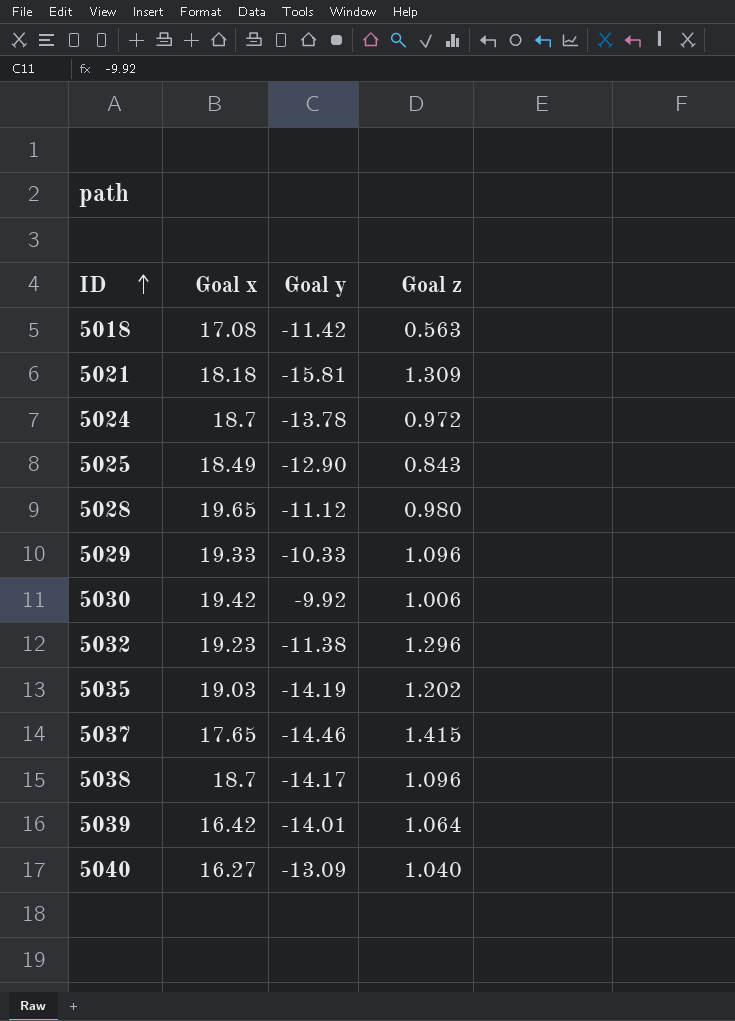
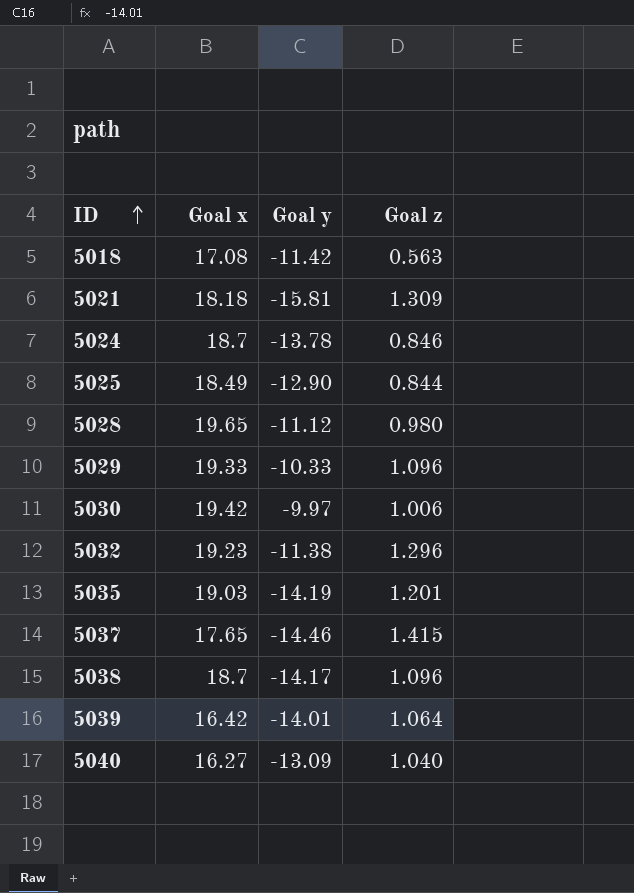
5024 | Goal z: 0.972 -> 0.846
5025 | Goal z: 0.843 -> 0.844
5030 | Goal y: -9.92 -> -9.97
5035 | Goal z: 1.202 -> 1.201

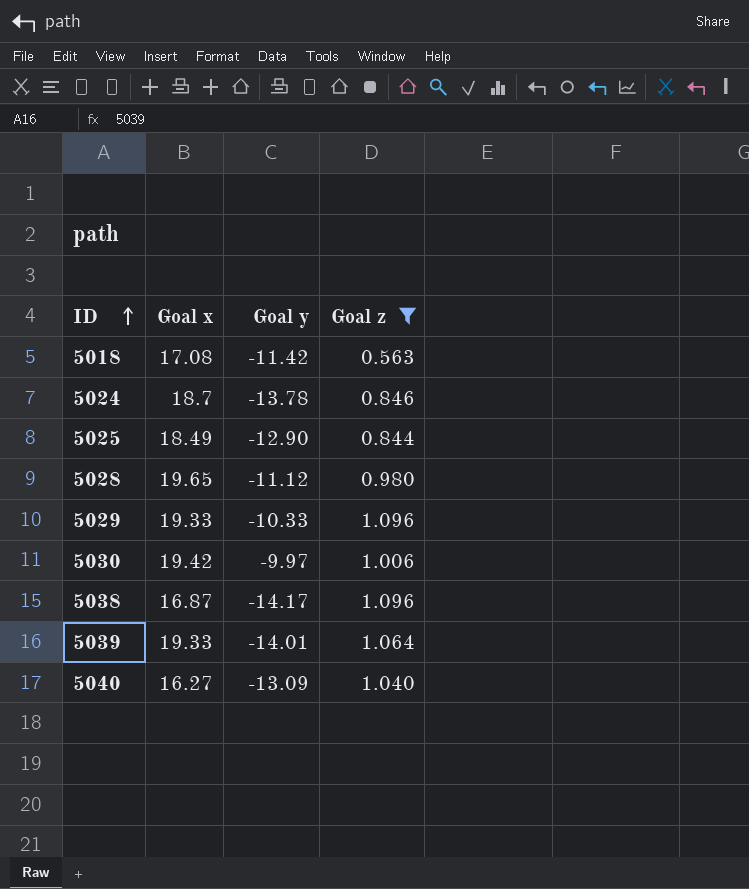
filter: none -> Goal z <= 1.096
5038 | Goal x: 18.7 -> 16.87
5039 | Goal x: 16.42 -> 19.33

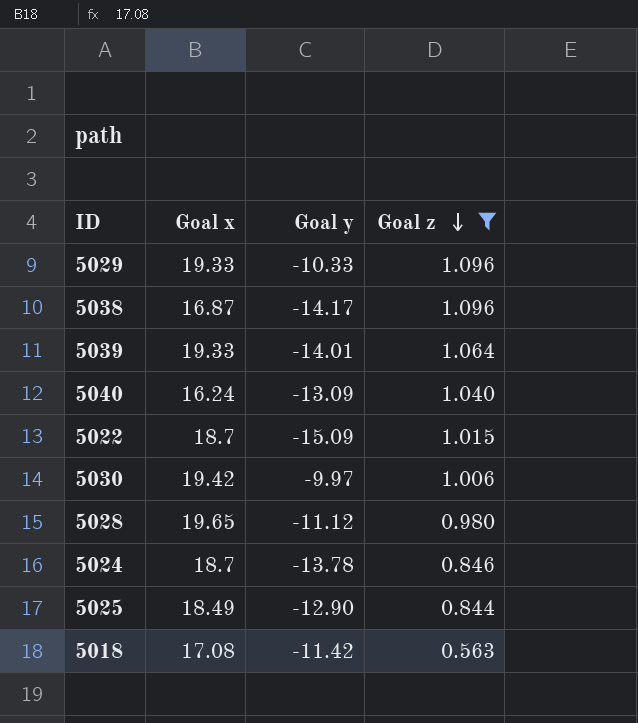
row order: ID ascending -> Goal z descending
5040 | Goal x: 16.27 -> 16.24
row 5022: none -> 18.7 | -15.09 | 1.015

